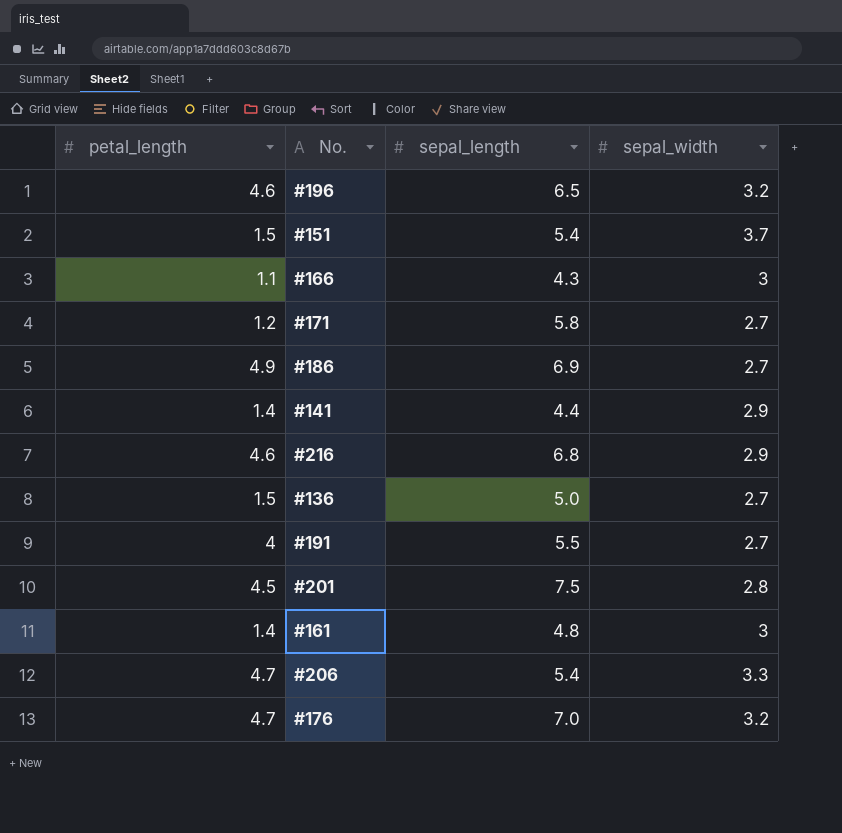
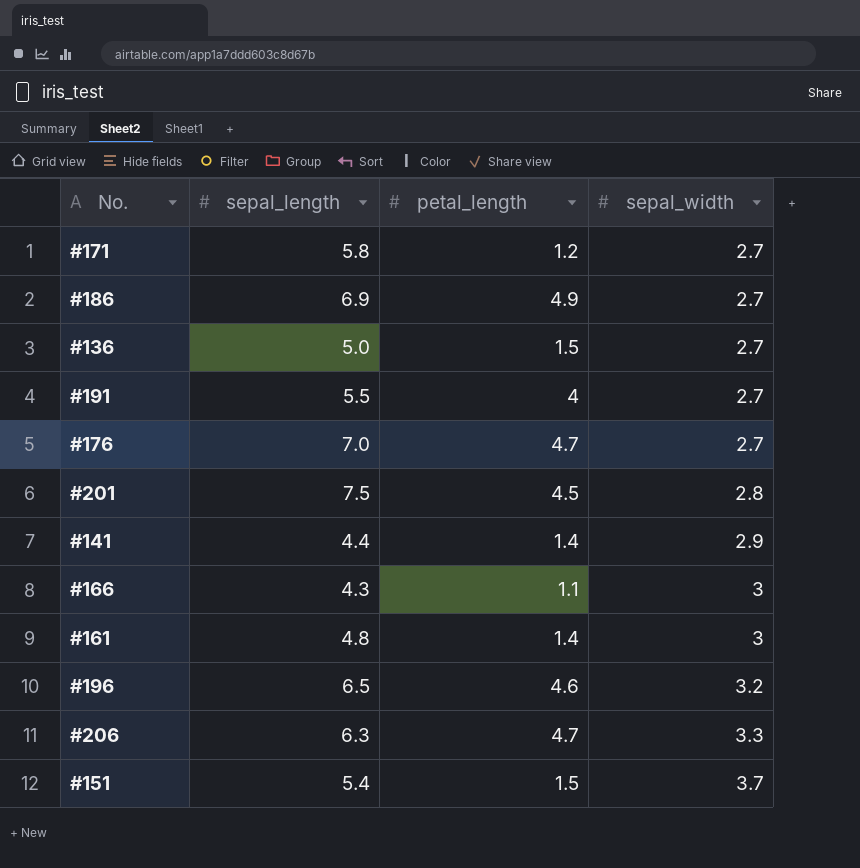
row order: none -> sepal_width ascending
column petal_length | position: 1 -> 3
row #216: 4.6 | 6.8 | 2.9 -> none
#176 | sepal_width: 3.2 -> 2.7
#206 | sepal_length: 5.4 -> 6.3

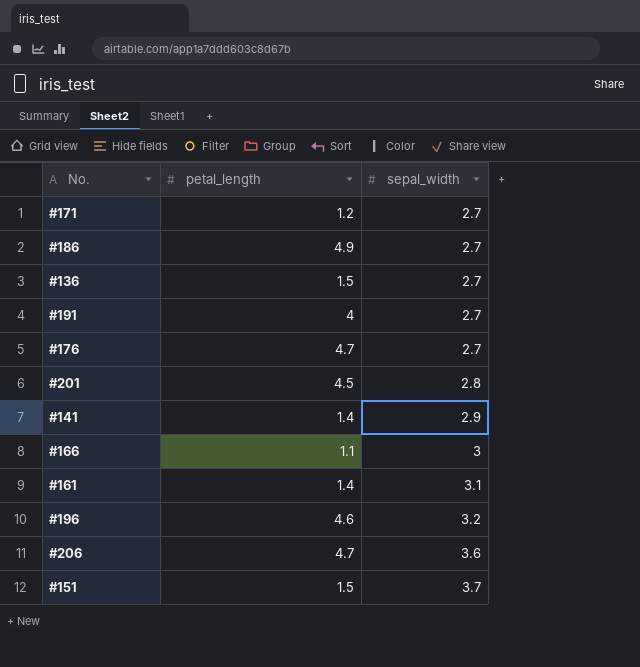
column sepal_length | position: 2 -> none
#161 | sepal_width: 3 -> 3.1
#206 | sepal_width: 3.3 -> 3.6

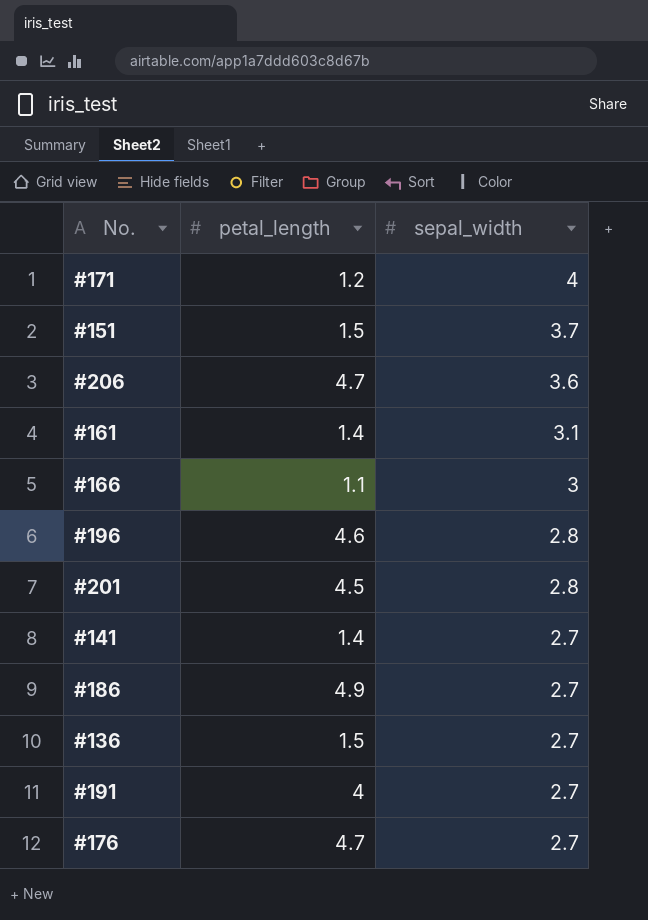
row order: sepal_width ascending -> sepal_width descending
#171 | sepal_width: 2.7 -> 4
#196 | sepal_width: 3.2 -> 2.8
#141 | sepal_width: 2.9 -> 2.7

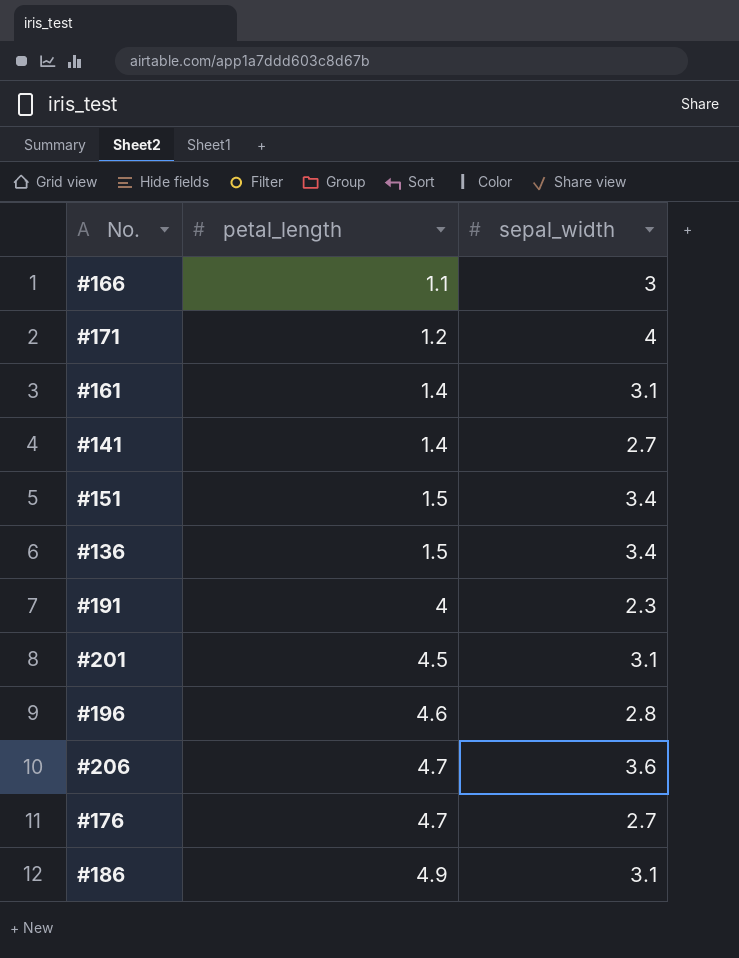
row order: sepal_width descending -> petal_length ascending
#151 | sepal_width: 3.7 -> 3.4
#136 | sepal_width: 2.7 -> 3.4
#191 | sepal_width: 2.7 -> 2.3
#201 | sepal_width: 2.8 -> 3.1
#186 | sepal_width: 2.7 -> 3.1

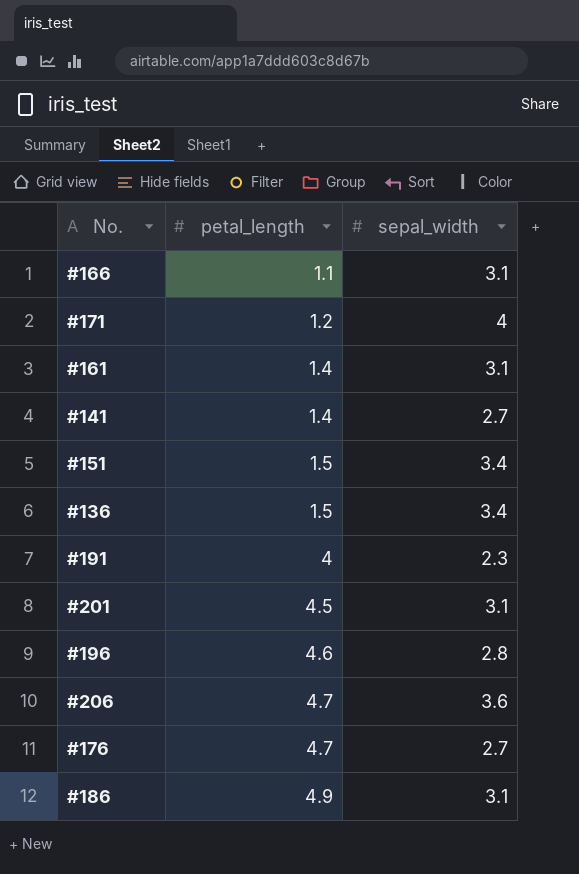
#166 | sepal_width: 3 -> 3.1

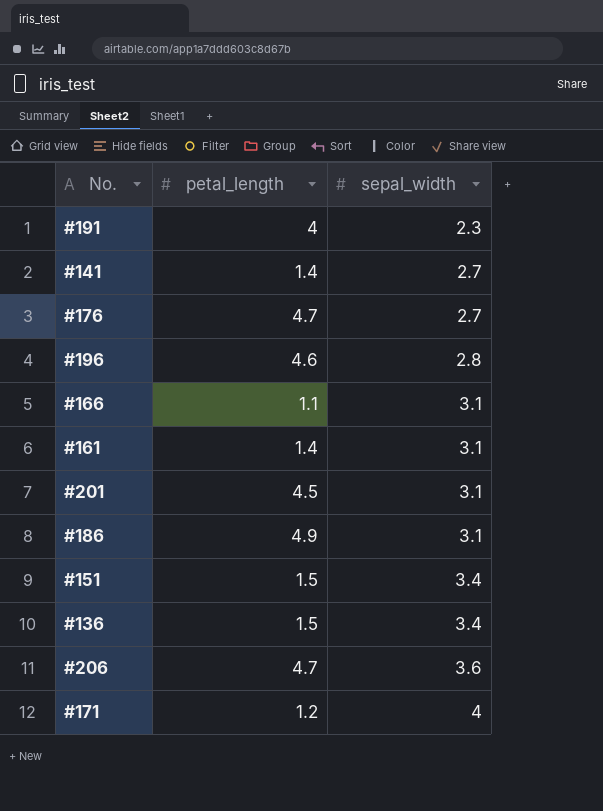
row order: petal_length ascending -> sepal_width ascending

